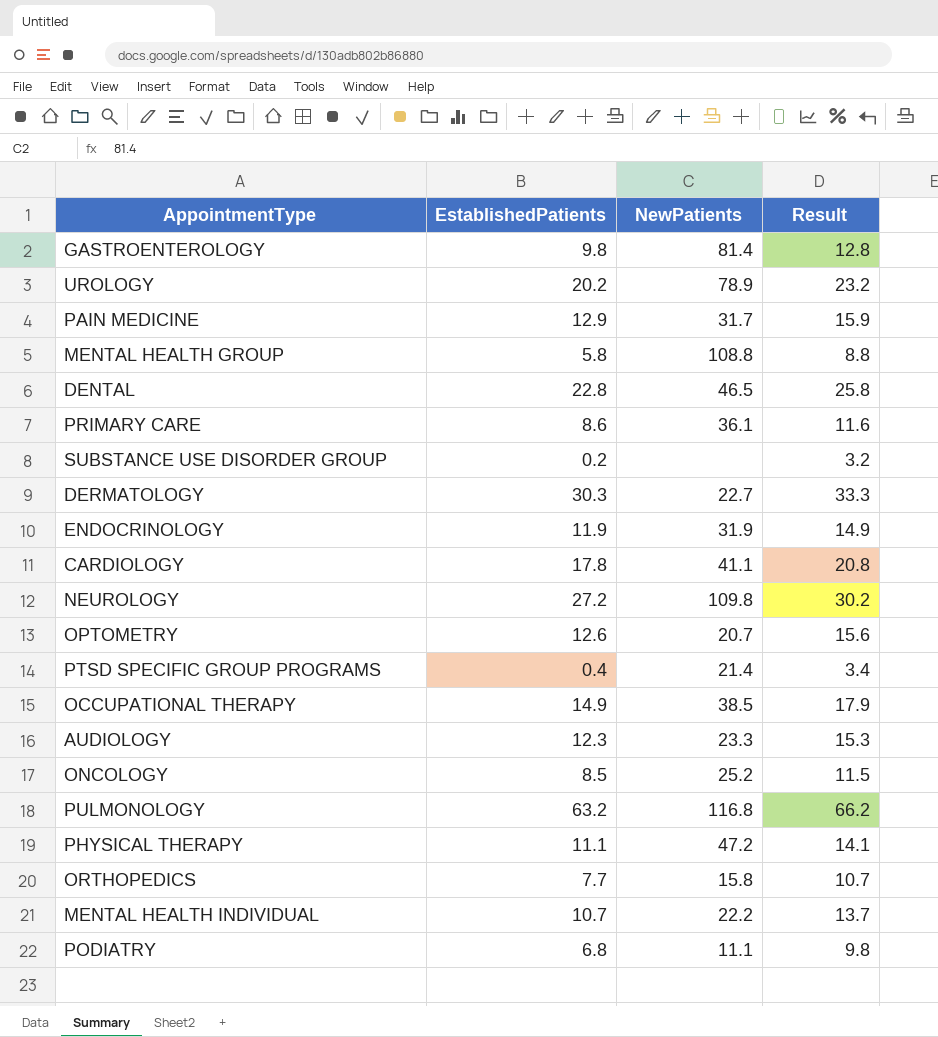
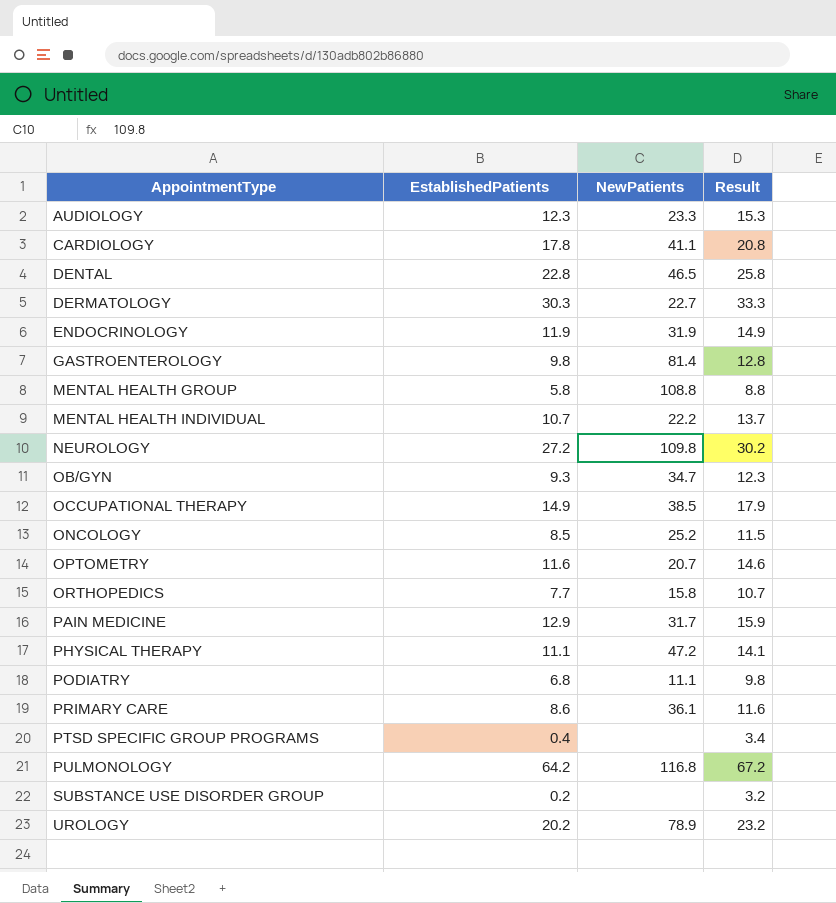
row order: none -> AppointmentType ascending
row OB/GYN: none -> 9.3 | 34.7 | 12.3
OPTOMETRY | EstablishedPatients: 12.6 -> 11.6
OPTOMETRY | Result: 15.6 -> 14.6
PTSD SPECIFIC GROUP PROGRAMS | NewPatients: 21.4 -> none
PULMONOLOGY | EstablishedPatients: 63.2 -> 64.2
PULMONOLOGY | Result: 66.2 -> 67.2

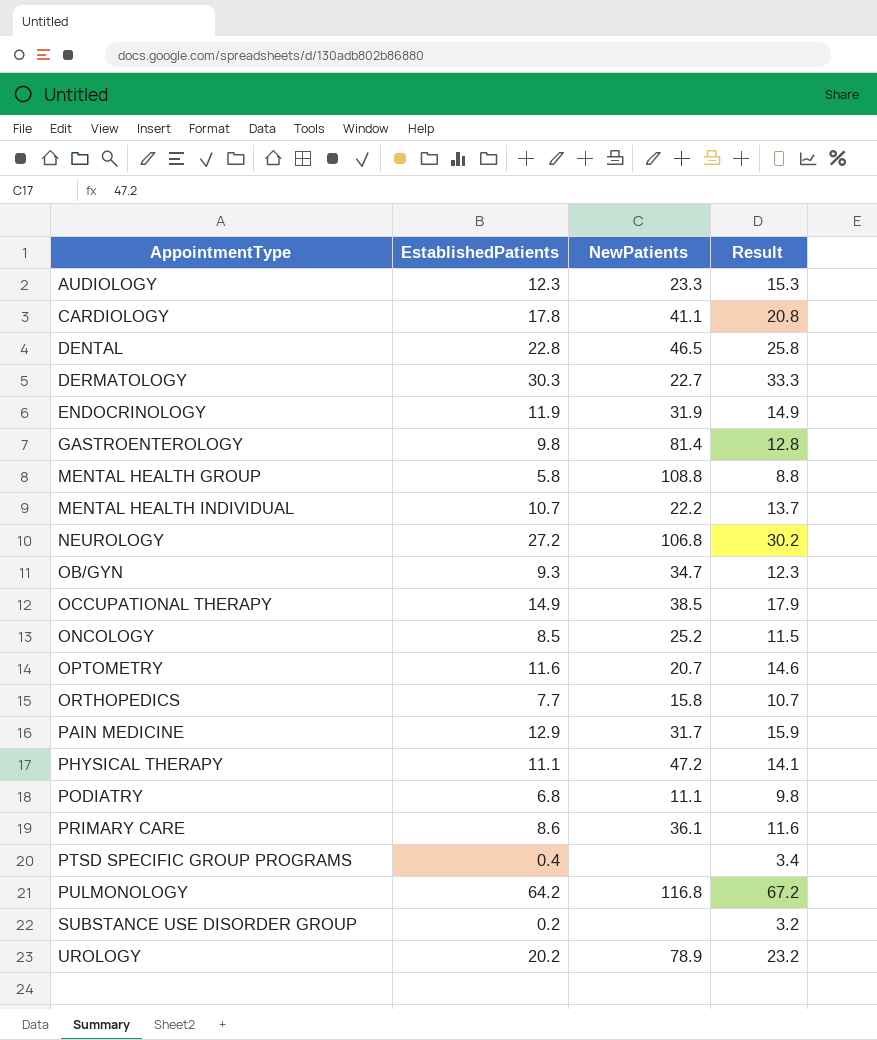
NEUROLOGY | NewPatients: 109.8 -> 106.8

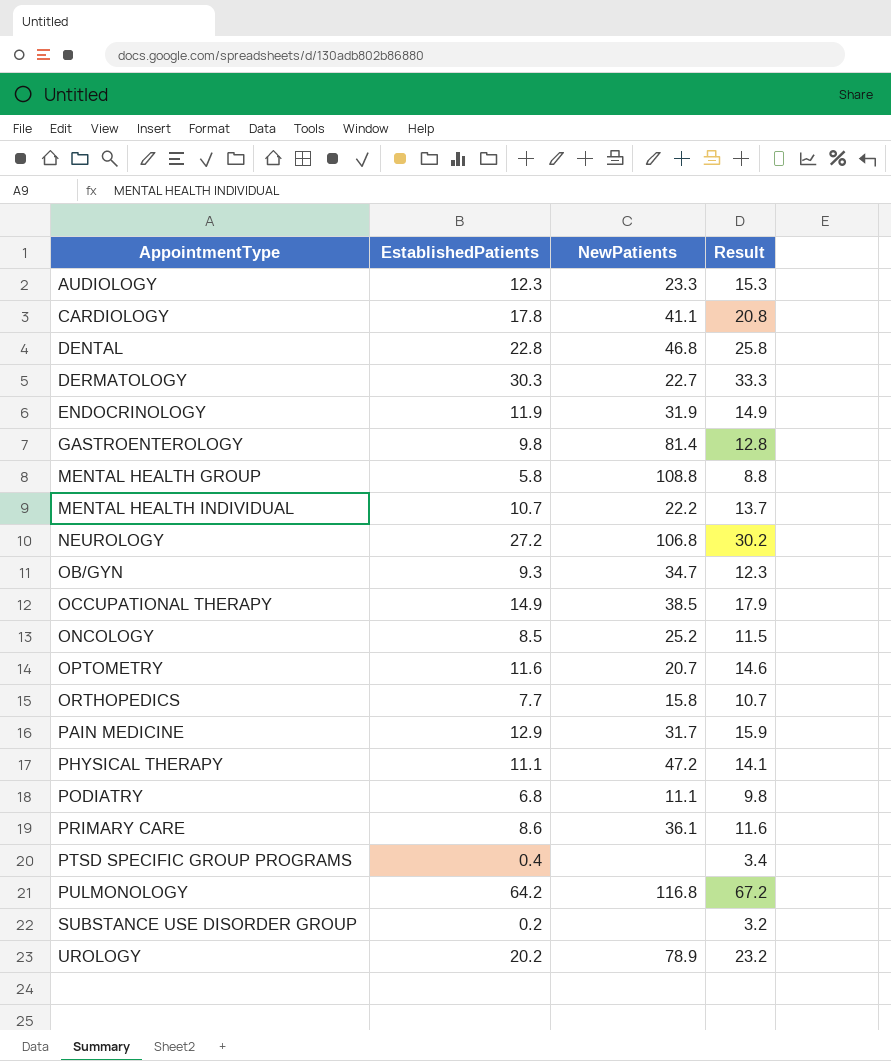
DENTAL | NewPatients: 46.5 -> 46.8

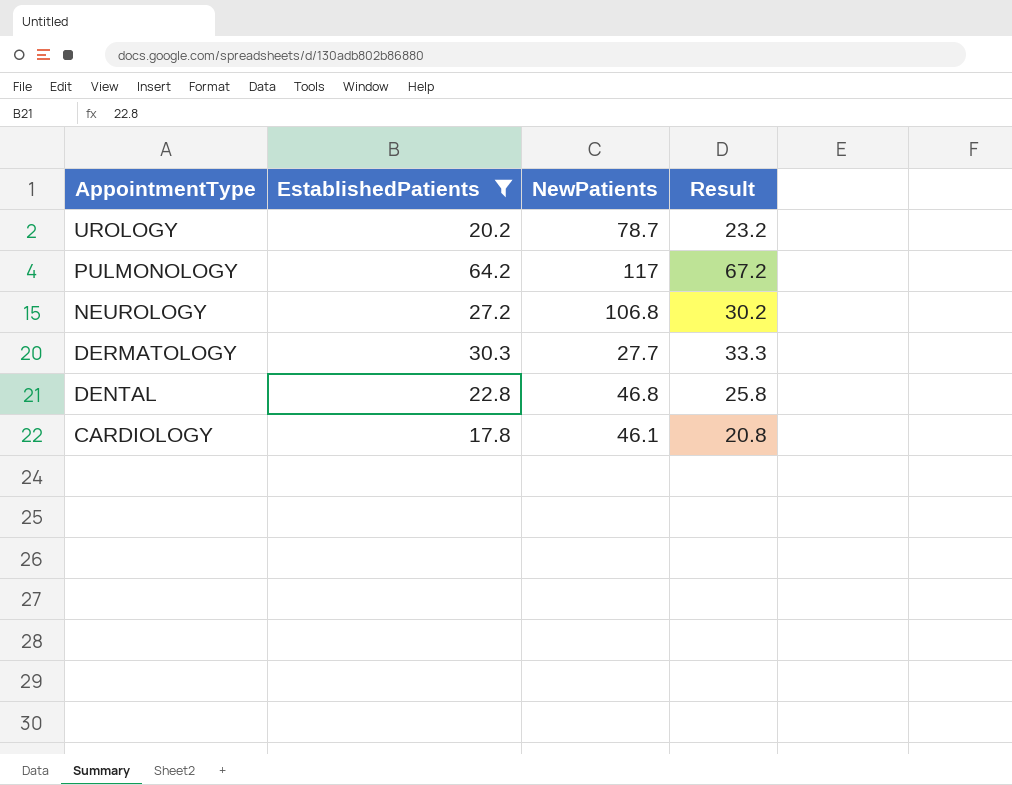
filter: none -> EstablishedPatients >= 17.8
row order: AppointmentType ascending -> AppointmentType descending
UROLOGY | NewPatients: 78.9 -> 78.7
PULMONOLOGY | NewPatients: 116.8 -> 117
DERMATOLOGY | NewPatients: 22.7 -> 27.7
CARDIOLOGY | NewPatients: 41.1 -> 46.1

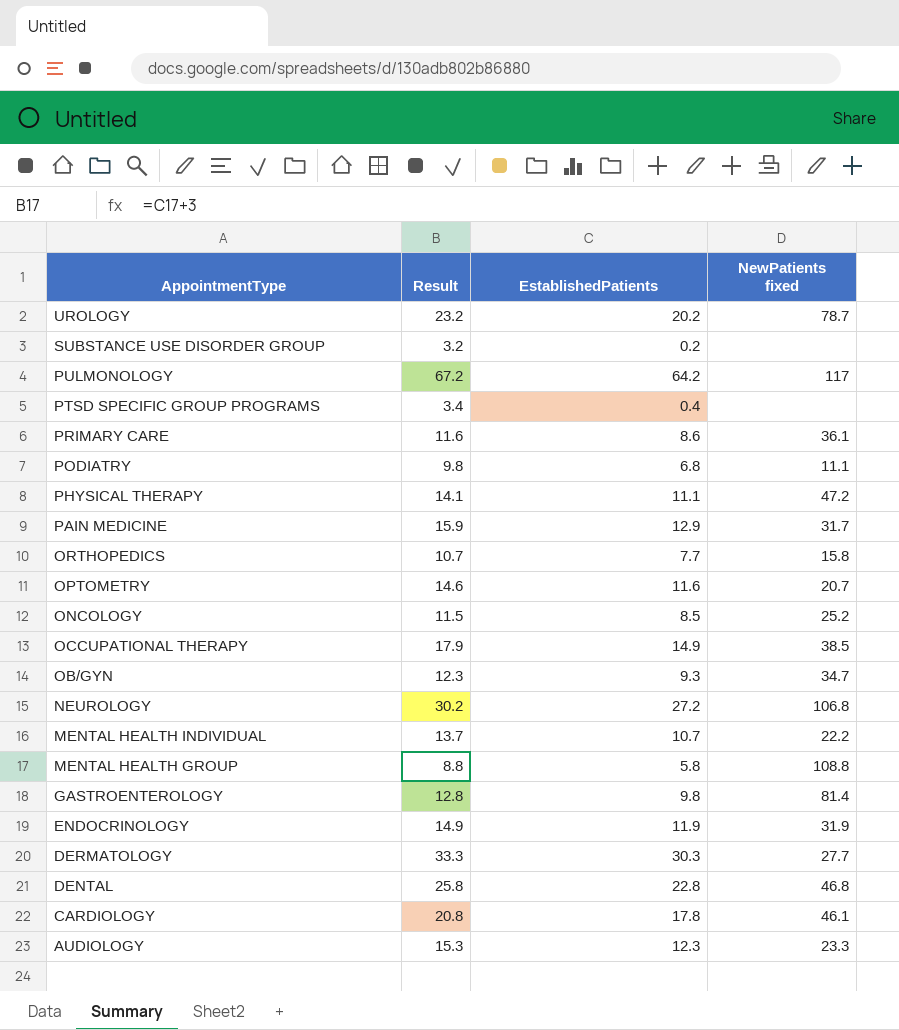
filter: EstablishedPatients >= 17.8 -> none
column Result | position: 4 -> 2
column name: NewPatients -> NewPatients fixed

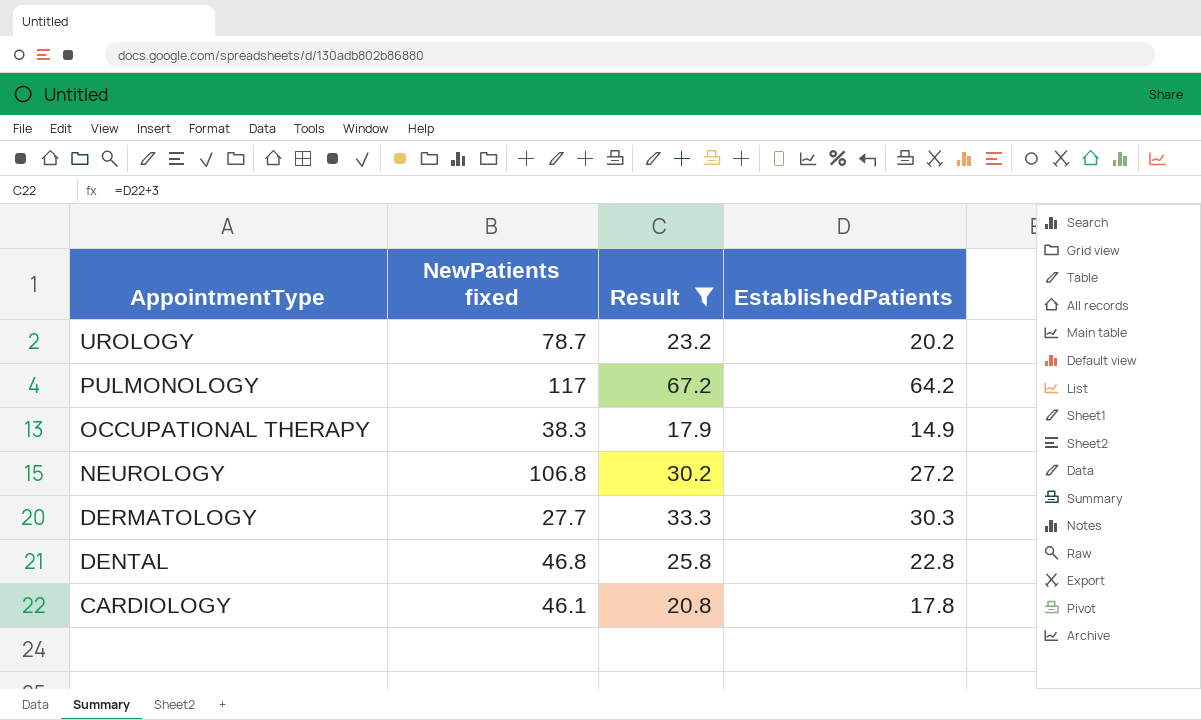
filter: none -> Result >= 17.9
column NewPatients fixed | position: 4 -> 2
OCCUPATIONAL THERAPY | NewPatients fixed: 38.5 -> 38.3

